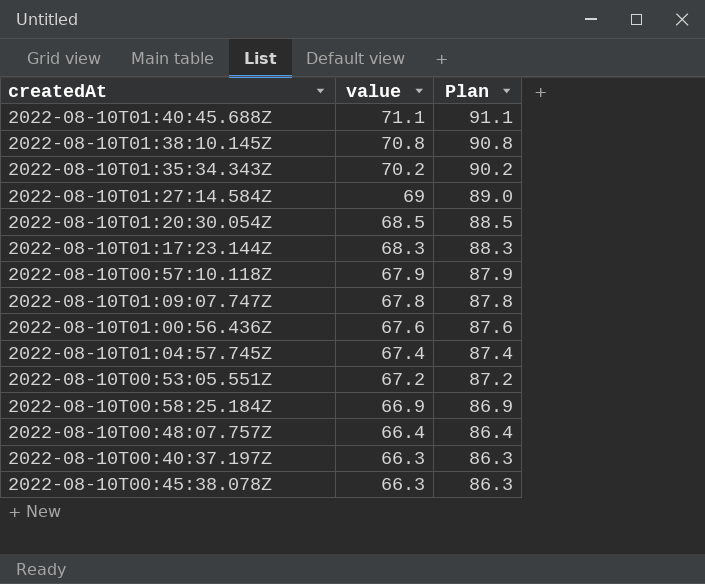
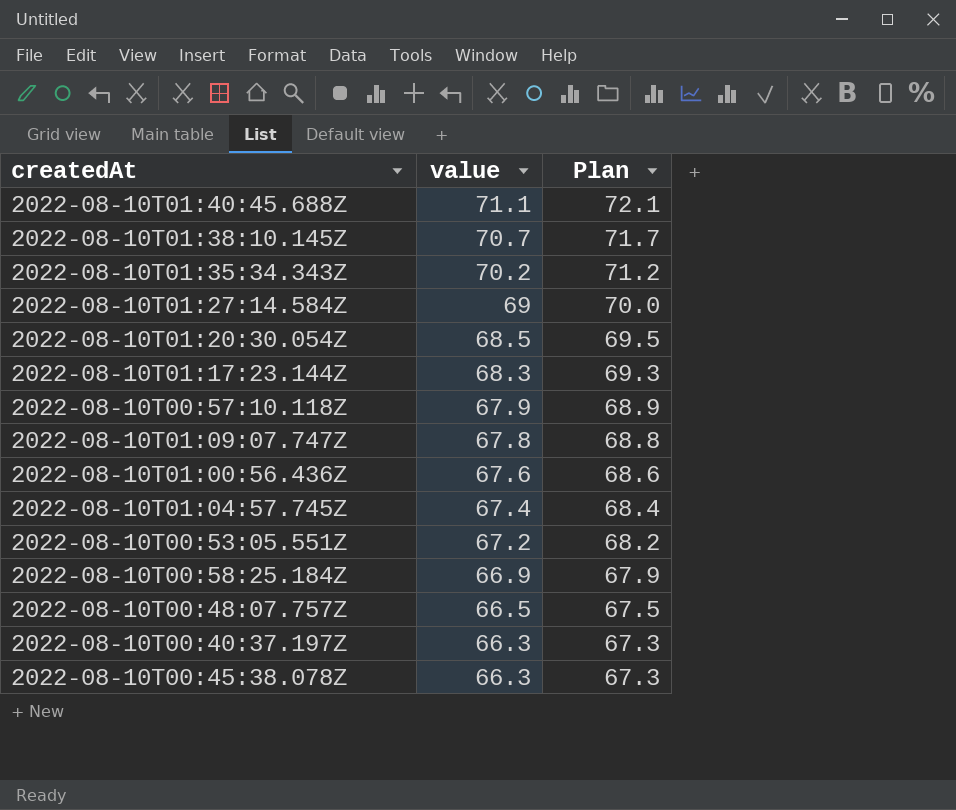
column Plan | formula: [value] + 20 -> [value] + 1
2022-08-10T01:38:10.145Z | value: 70.8 -> 70.7
2022-08-10T00:48:07.757Z | value: 66.4 -> 66.5

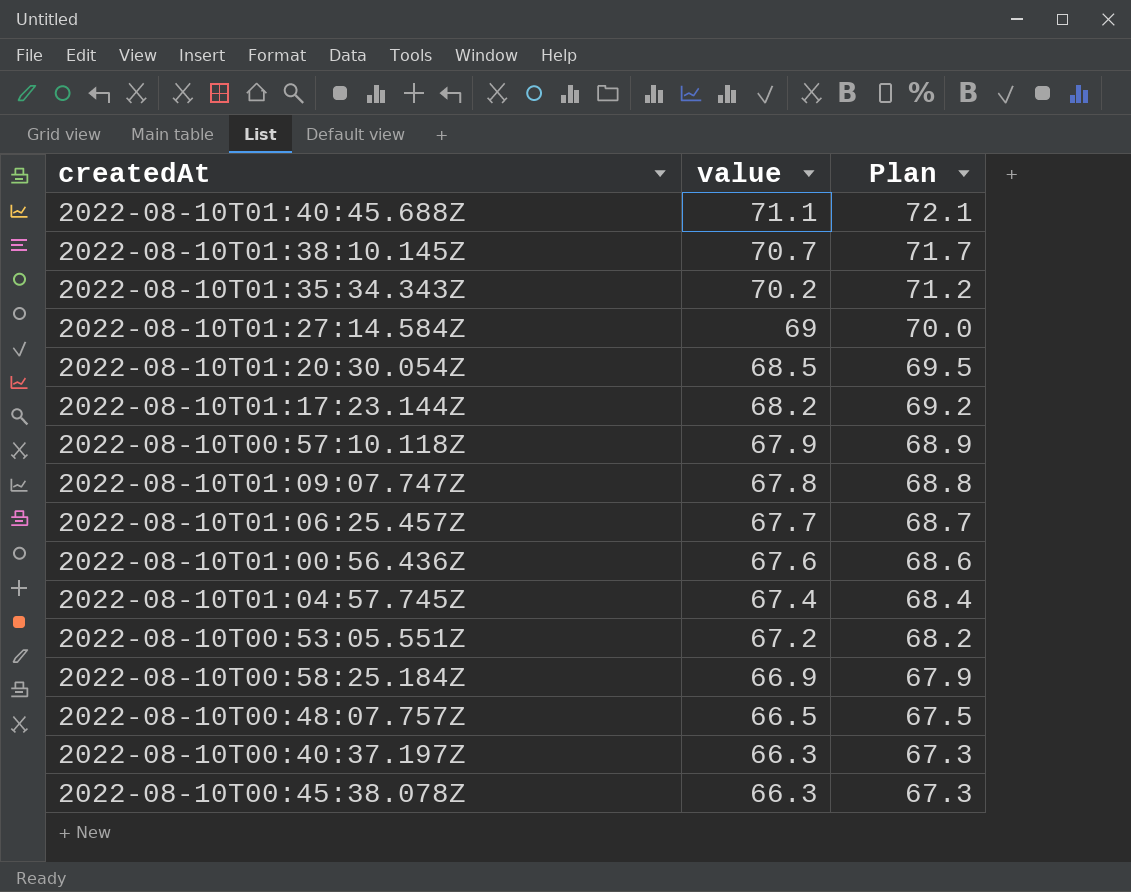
2022-08-10T01:17:23.144Z | value: 68.3 -> 68.2
2022-08-10T01:17:23.144Z | Plan: 69.3 -> 69.2
row 2022-08-10T01:06:25.457Z: none -> 67.7 | 68.7

